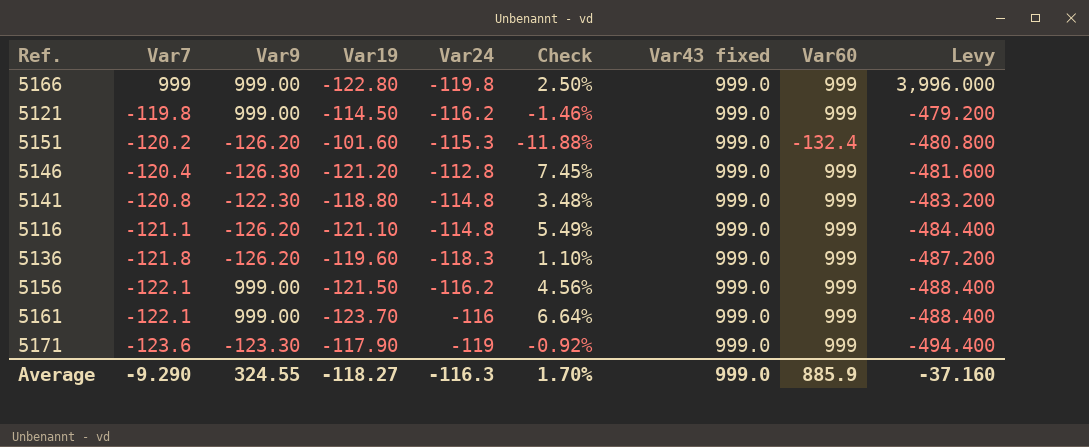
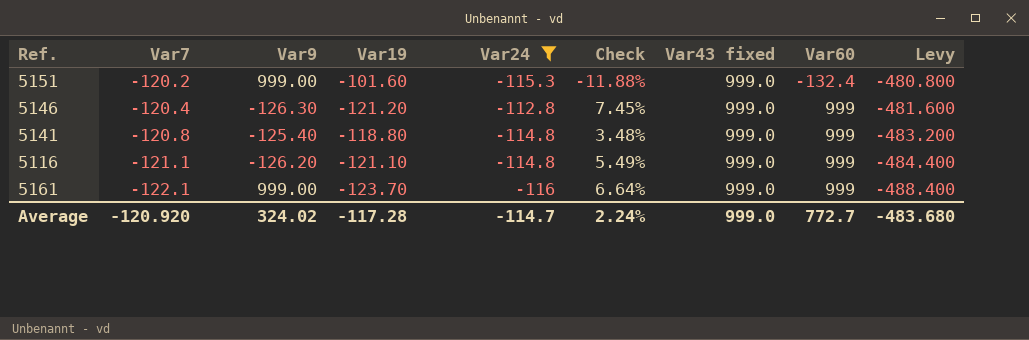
filter: none -> Var24 >= -116
5151 | Var9: -126.20 -> 999.00
5141 | Var9: -122.30 -> -125.40
Average | Var7: -9.290 -> -120.920
Average | Var9: 324.55 -> 324.02
Average | Var19: -118.27 -> -117.28
Average | Var24: -116.3 -> -114.7
Average | Check: 1.70% -> 2.24%
Average | Var60: 885.9 -> 772.7
Average | Levy: -37.160 -> -483.680

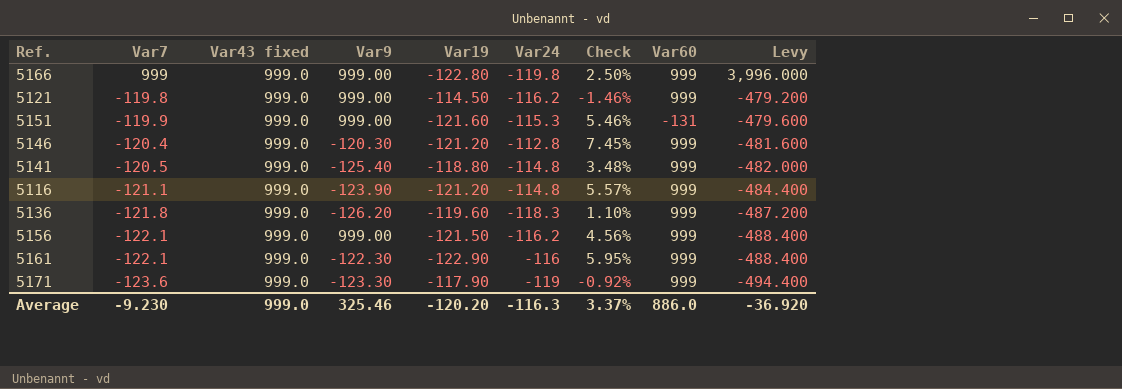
filter: Var24 >= -116 -> none
column Var43 fixed | position: 7 -> 3
5151 | Var7: -120.2 -> -119.9
5151 | Var19: -101.60 -> -121.60
5151 | Check: -11.88% -> 5.46%
5151 | Var60: -132.4 -> -131
5151 | Levy: -480.800 -> -479.600
5146 | Var9: -126.30 -> -120.30
5141 | Var7: -120.8 -> -120.5
5141 | Levy: -483.200 -> -482.000
5116 | Var9: -126.20 -> -123.90
5116 | Var19: -121.10 -> -121.20
5116 | Check: 5.49% -> 5.57%
5161 | Var9: 999.00 -> -122.30
5161 | Var19: -123.70 -> -122.90
5161 | Check: 6.64% -> 5.95%
Average | Var7: -120.920 -> -9.230
Average | Var9: 324.02 -> 325.46
Average | Var19: -117.28 -> -120.20
Average | Var24: -114.7 -> -116.3
Average | Check: 2.24% -> 3.37%
Average | Var60: 772.7 -> 886.0
Average | Levy: -483.680 -> -36.920

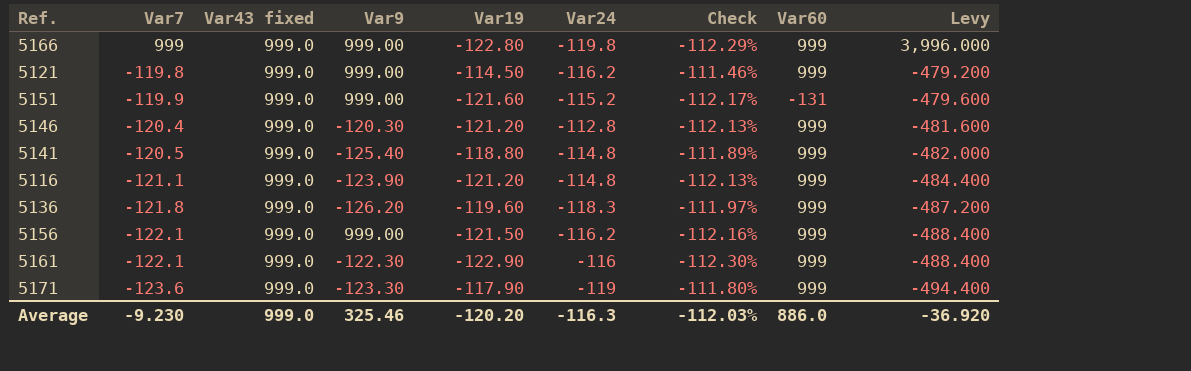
column Check | formula: ([Var19] - [Var24]) / [Var24] -> ([Var19] - [Var43 fixed]) / [Var43 fixed]
5151 | Var24: -115.3 -> -115.2
Average | Check: 3.37% -> -112.03%

